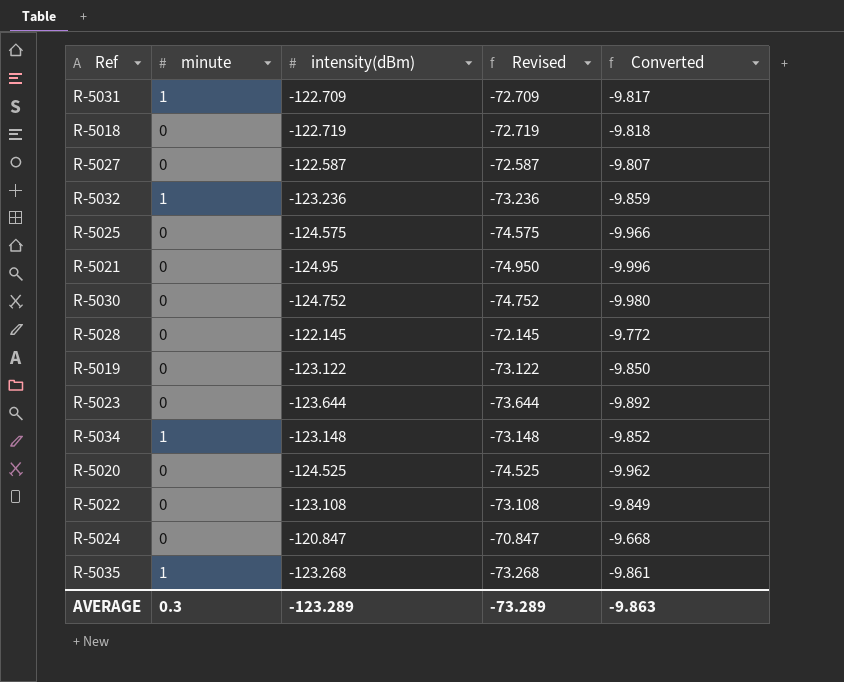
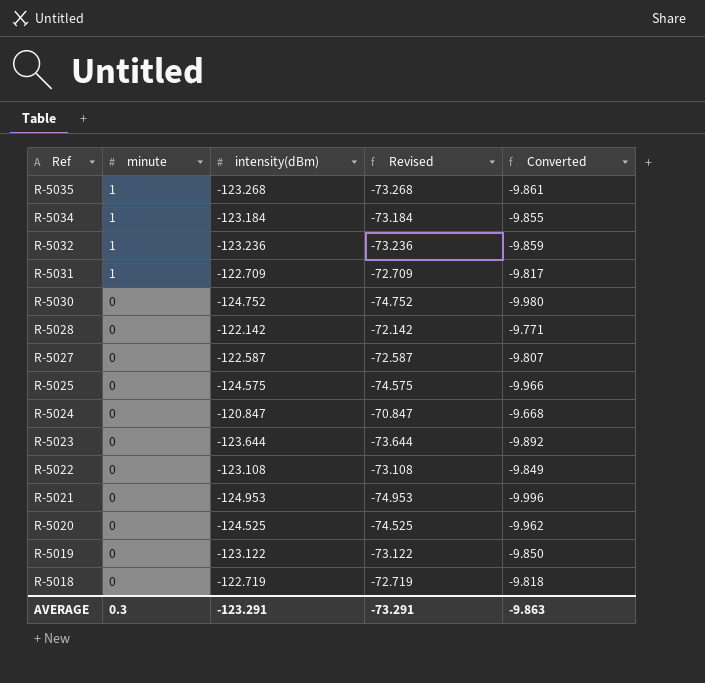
row order: none -> Ref descending
R-5034 | intensity(dBm): -123.148 -> -123.184
R-5034 | Revised: -73.148 -> -73.184
R-5034 | Converted: -9.852 -> -9.855
R-5028 | intensity(dBm): -122.145 -> -122.142
R-5028 | Revised: -72.145 -> -72.142
R-5028 | Converted: -9.772 -> -9.771
R-5021 | intensity(dBm): -124.95 -> -124.953
R-5021 | Revised: -74.950 -> -74.953
AVERAGE | intensity(dBm): -123.289 -> -123.291
AVERAGE | Revised: -73.289 -> -73.291

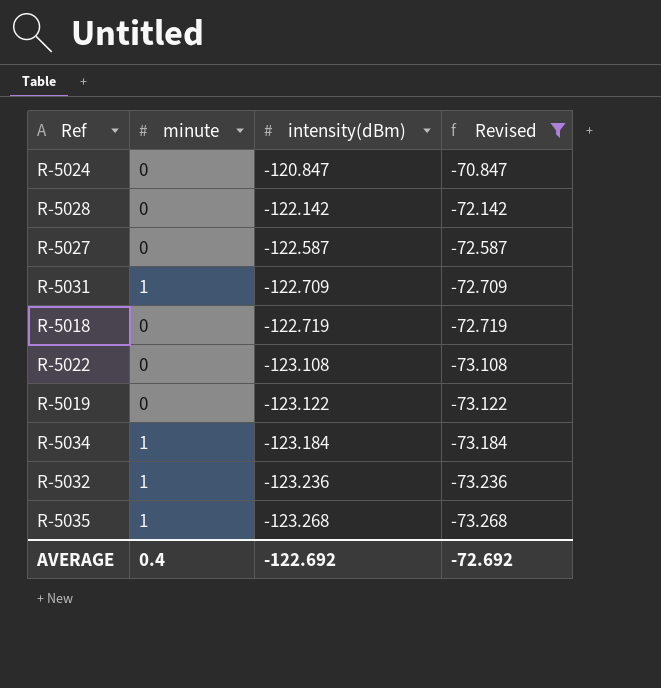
filter: none -> Revised >= -73.268
row order: Ref descending -> intensity(dBm) descending
column Converted | formula: [intensity(dBm)] * 0.08 -> none
AVERAGE | minute: 0.3 -> 0.4
AVERAGE | intensity(dBm): -123.291 -> -122.692
AVERAGE | Revised: -73.291 -> -72.692

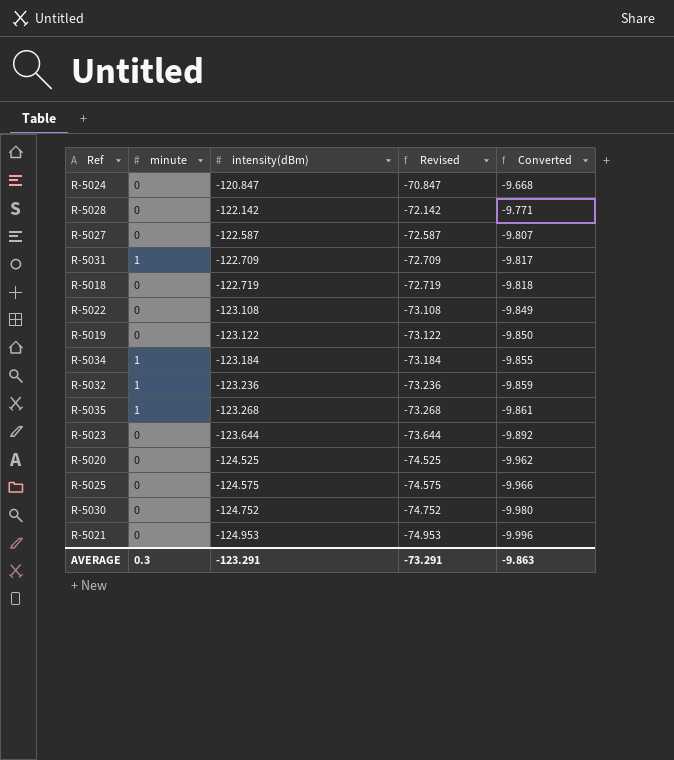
filter: Revised >= -73.268 -> none
column Converted | formula: none -> [intensity(dBm)] * 0.08
AVERAGE | minute: 0.4 -> 0.3
AVERAGE | intensity(dBm): -122.692 -> -123.291
AVERAGE | Revised: -72.692 -> -73.291

